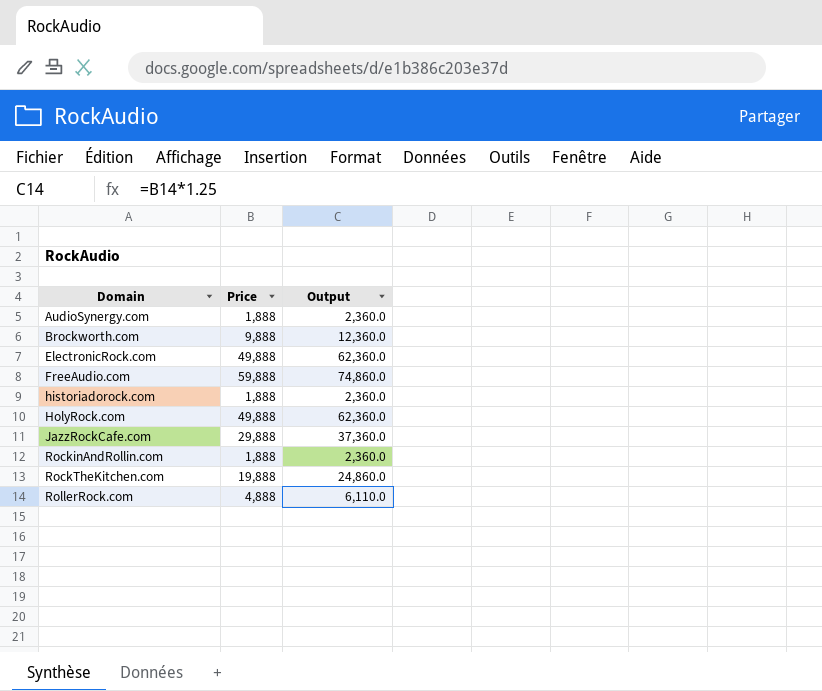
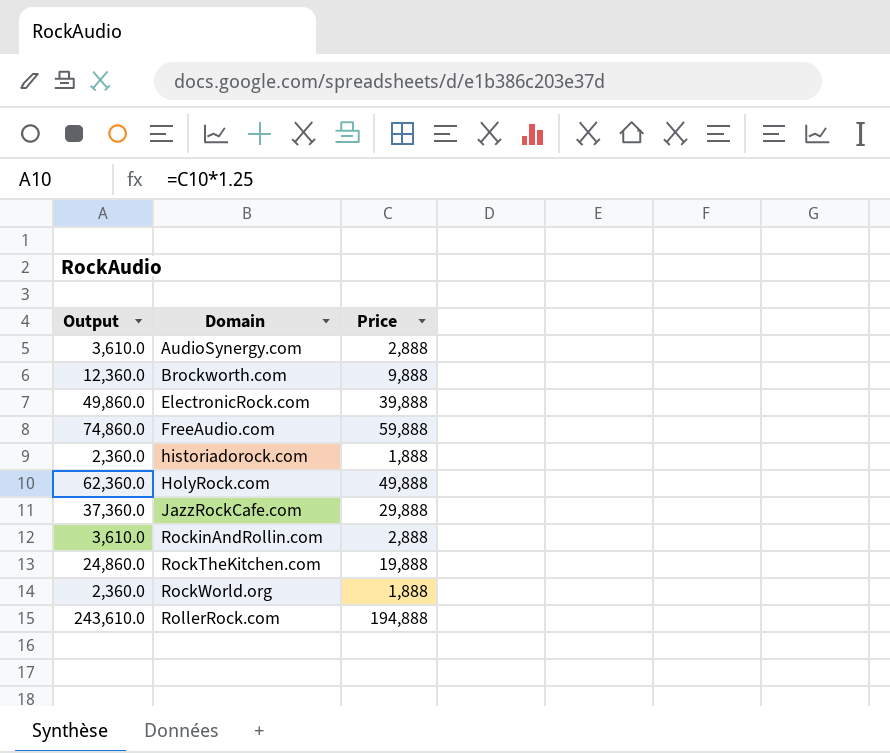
column Output | position: 3 -> 1
AudioSynergy.com | Output: 2,360.0 -> 3,610.0
AudioSynergy.com | Price: 1,888 -> 2,888
ElectronicRock.com | Output: 62,360.0 -> 49,860.0
ElectronicRock.com | Price: 49,888 -> 39,888
RockinAndRollin.com | Output: 2,360.0 -> 3,610.0
RockinAndRollin.com | Price: 1,888 -> 2,888
row RockWorld.org: none -> 2,360.0 | 1,888
RollerRock.com | Output: 6,110.0 -> 243,610.0
RollerRock.com | Price: 4,888 -> 194,888

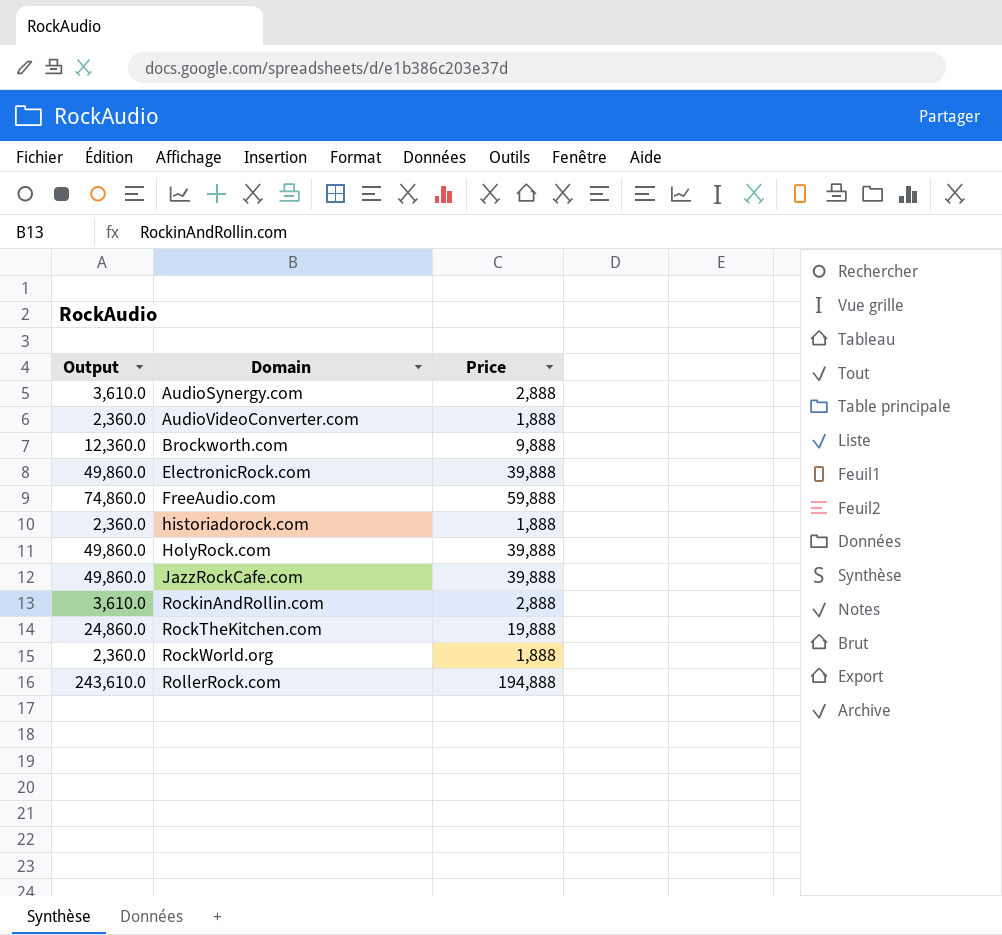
row AudioVideoConverter.com: none -> 2,360.0 | 1,888
HolyRock.com | Output: 62,360.0 -> 49,860.0
HolyRock.com | Price: 49,888 -> 39,888
JazzRockCafe.com | Output: 37,360.0 -> 49,860.0
JazzRockCafe.com | Price: 29,888 -> 39,888

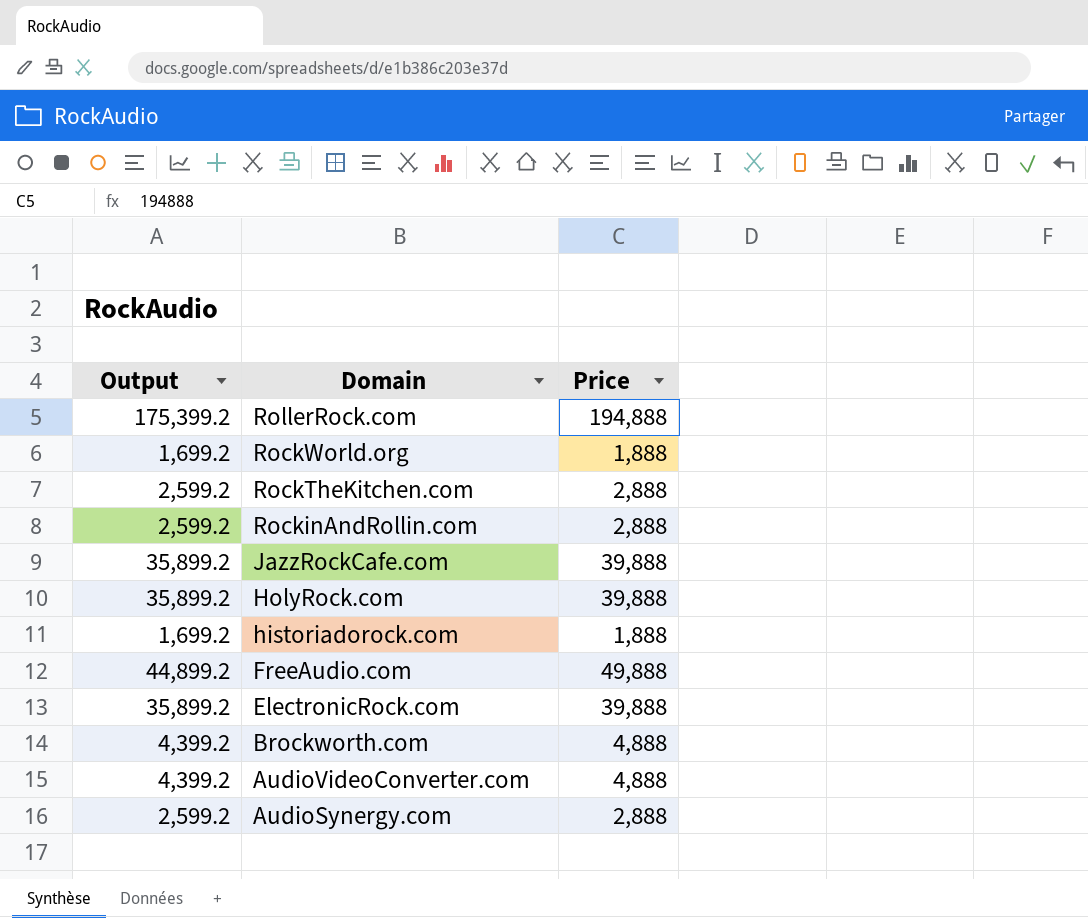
row order: Domain ascending -> Domain descending
column Output | formula: [Price] * 1.25 -> [Price] * 0.9
RockTheKitchen.com | Price: 19,888 -> 2,888
FreeAudio.com | Price: 59,888 -> 49,888
Brockworth.com | Price: 9,888 -> 4,888
AudioVideoConverter.com | Price: 1,888 -> 4,888

